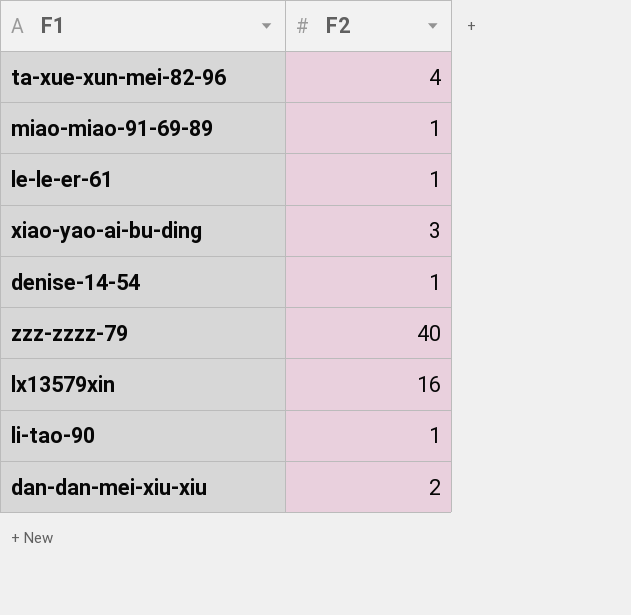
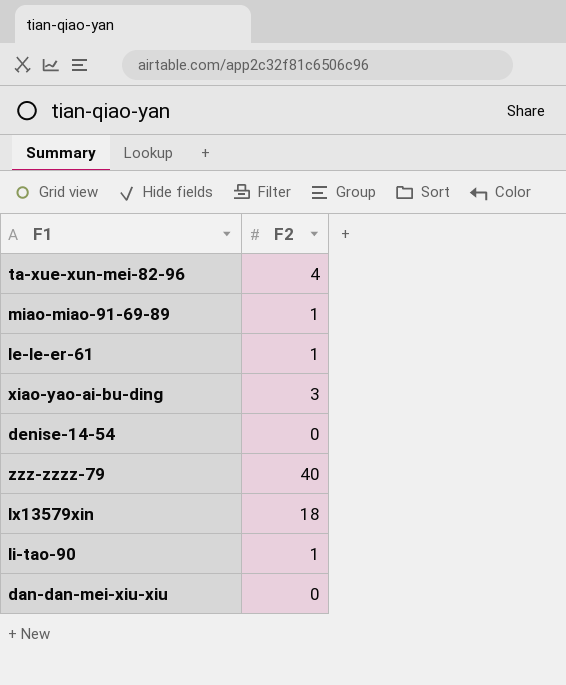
denise-14-54 | F2: 1 -> 0
lx13579xin | F2: 16 -> 18
dan-dan-mei-xiu-xiu | F2: 2 -> 0

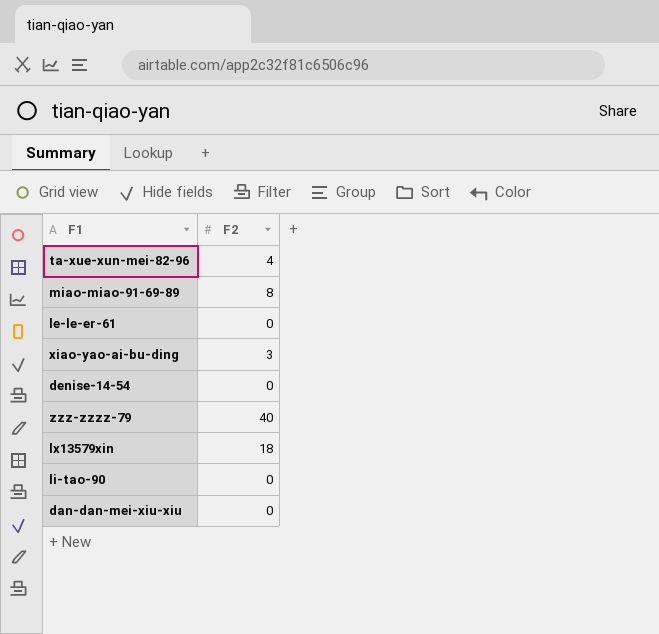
miao-miao-91-69-89 | F2: 1 -> 8
le-le-er-61 | F2: 1 -> 0
li-tao-90 | F2: 1 -> 0

